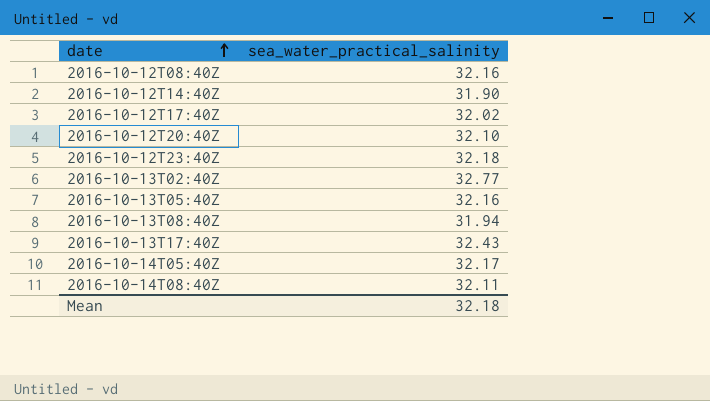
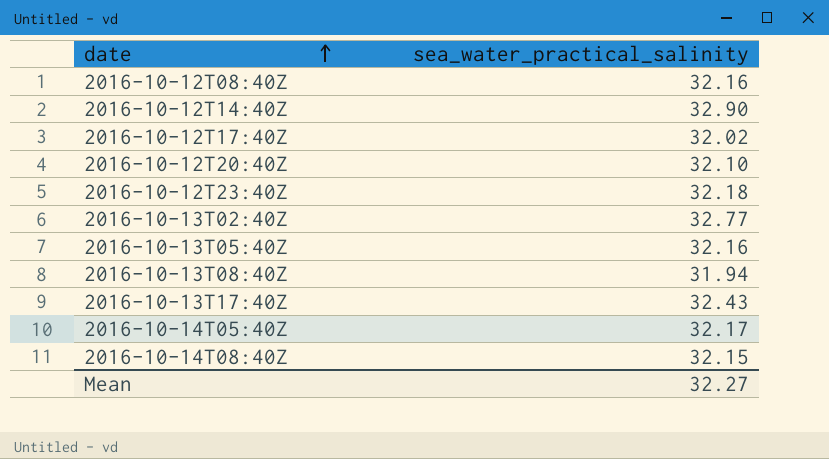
2016-10-12T14:40Z | sea_water_practical_salinity: 31.90 -> 32.90
2016-10-14T08:40Z | sea_water_practical_salinity: 32.11 -> 32.15
Mean | sea_water_practical_salinity: 32.18 -> 32.27

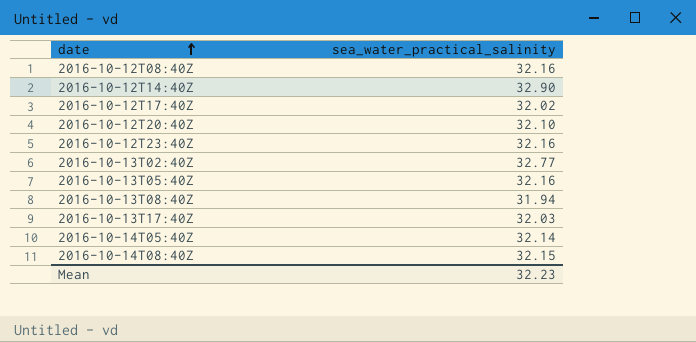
2016-10-12T23:40Z | sea_water_practical_salinity: 32.18 -> 32.16
2016-10-13T17:40Z | sea_water_practical_salinity: 32.43 -> 32.03
2016-10-14T05:40Z | sea_water_practical_salinity: 32.17 -> 32.14
Mean | sea_water_practical_salinity: 32.27 -> 32.23

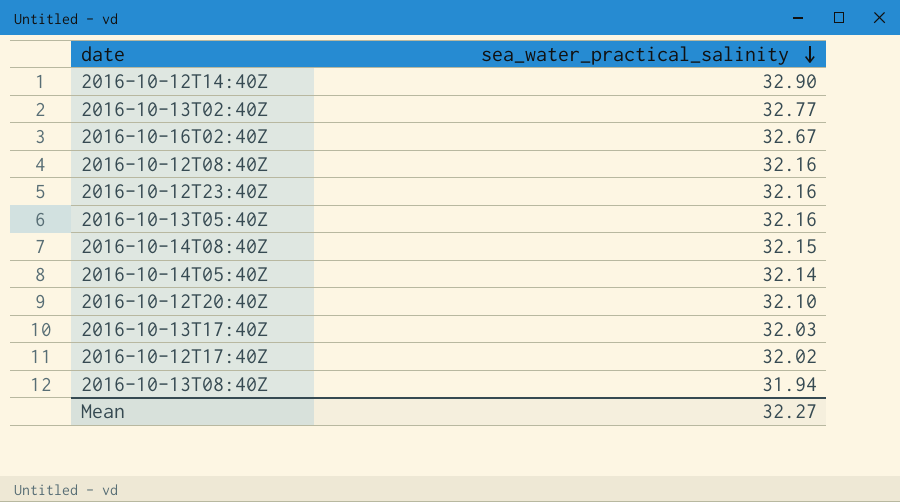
row order: date ascending -> sea_water_practical_salinity descending
row 2016-10-16T02:40Z: none -> 32.67
Mean | sea_water_practical_salinity: 32.23 -> 32.27

